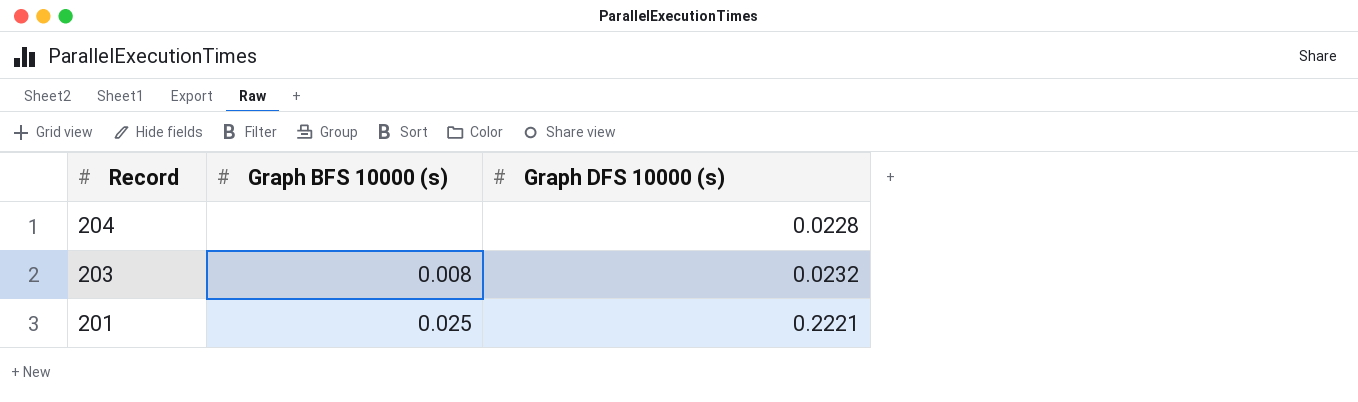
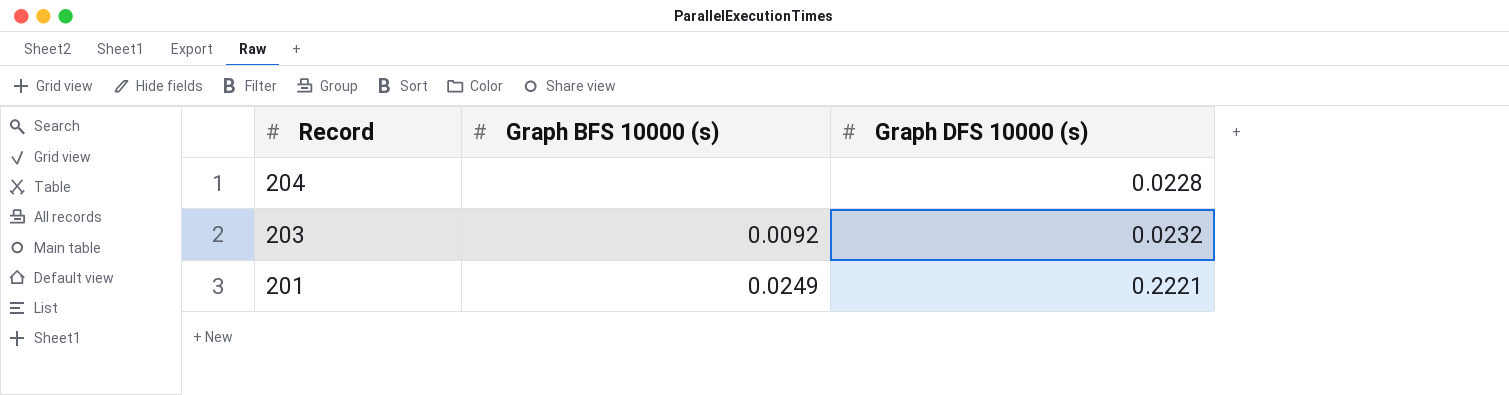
203 | Graph BFS 10000 (s): 0.008 -> 0.0092
201 | Graph BFS 10000 (s): 0.025 -> 0.0249

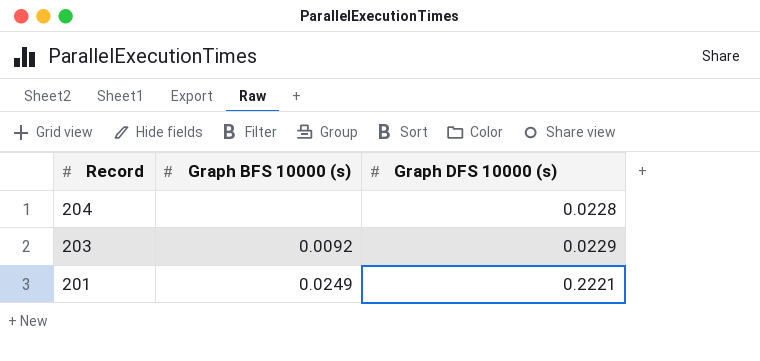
203 | Graph DFS 10000 (s): 0.0232 -> 0.0229

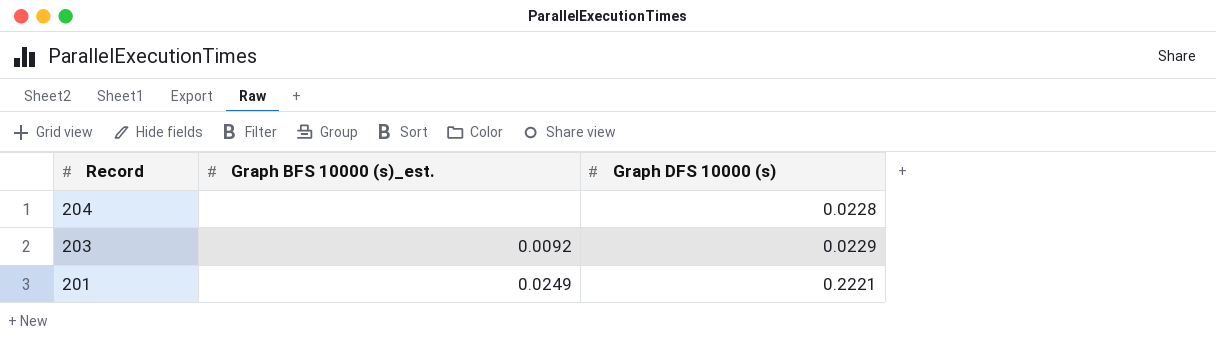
column name: Graph BFS 10000 (s) -> Graph BFS 10000 (s)_est.

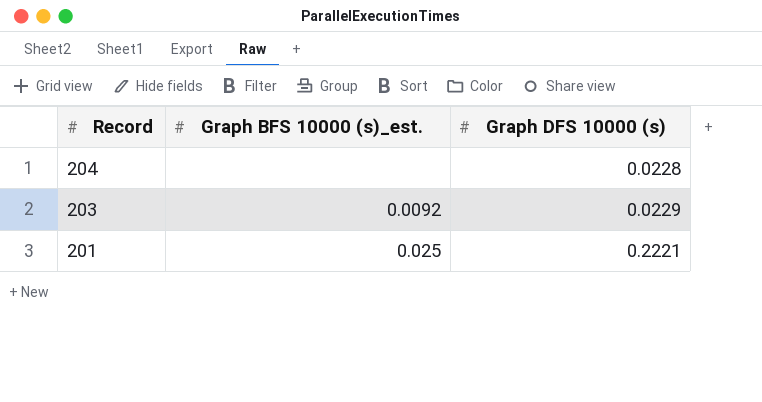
201 | Graph BFS 10000 (s)_est.: 0.0249 -> 0.025

